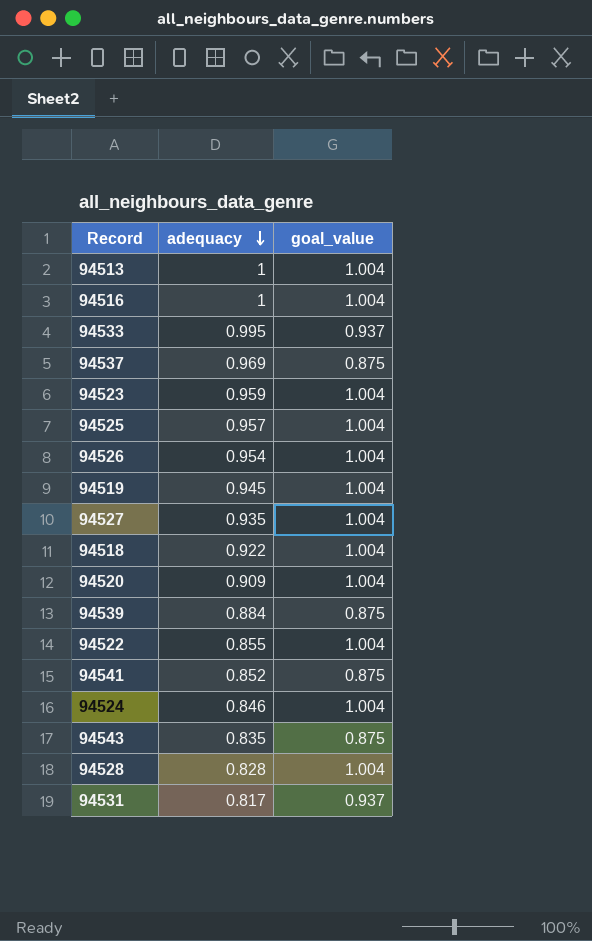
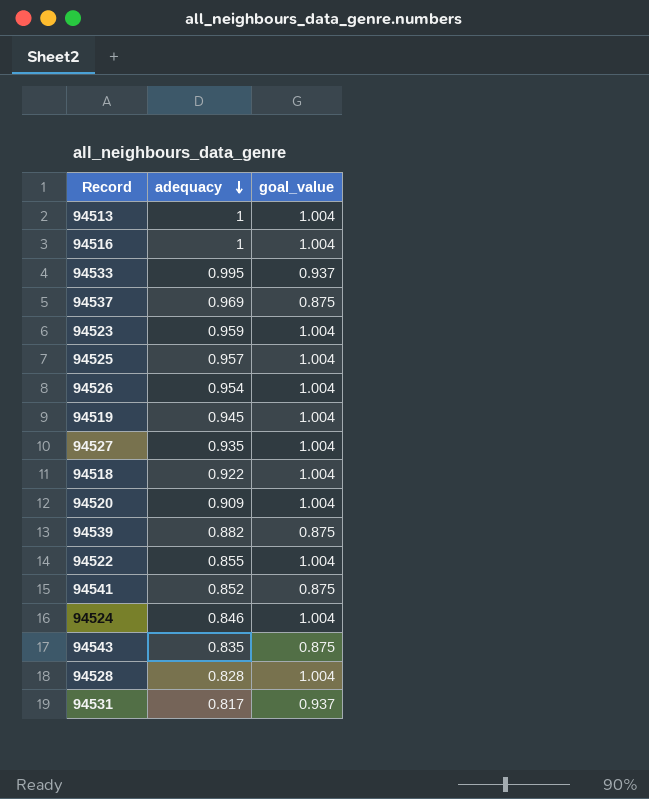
94539 | adequacy: 0.884 -> 0.882

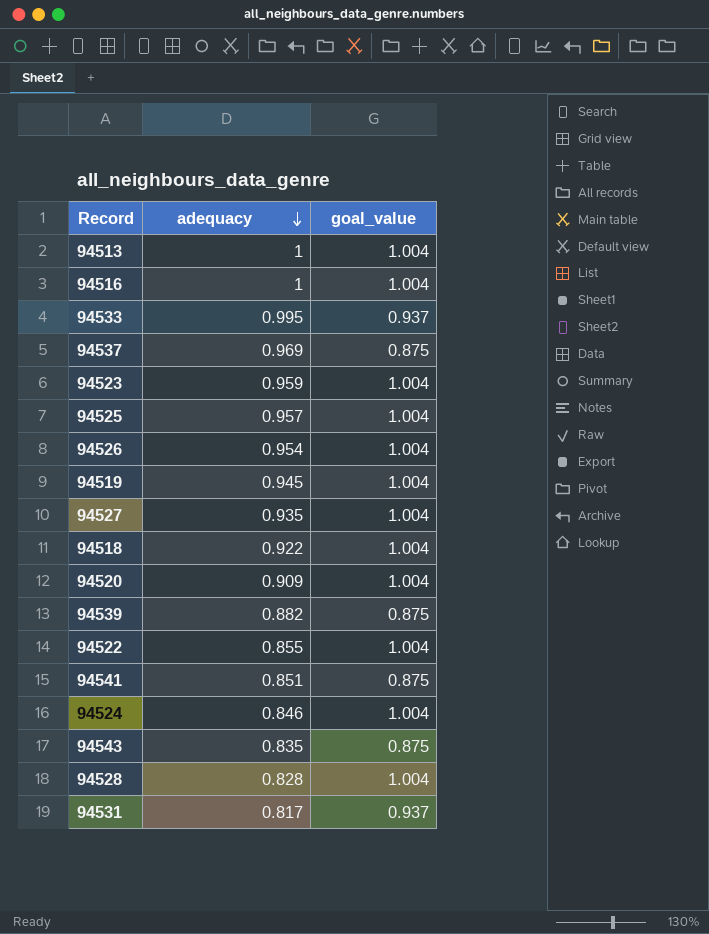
94541 | adequacy: 0.852 -> 0.851

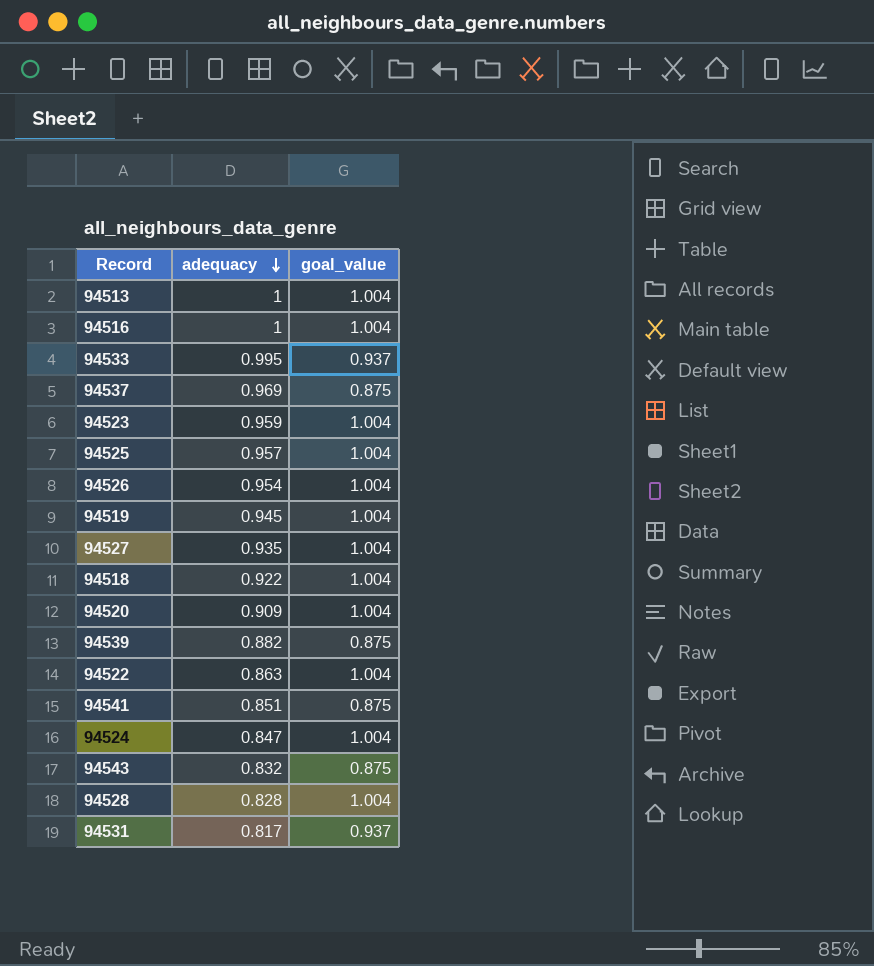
94522 | adequacy: 0.855 -> 0.863
94524 | adequacy: 0.846 -> 0.847
94543 | adequacy: 0.835 -> 0.832

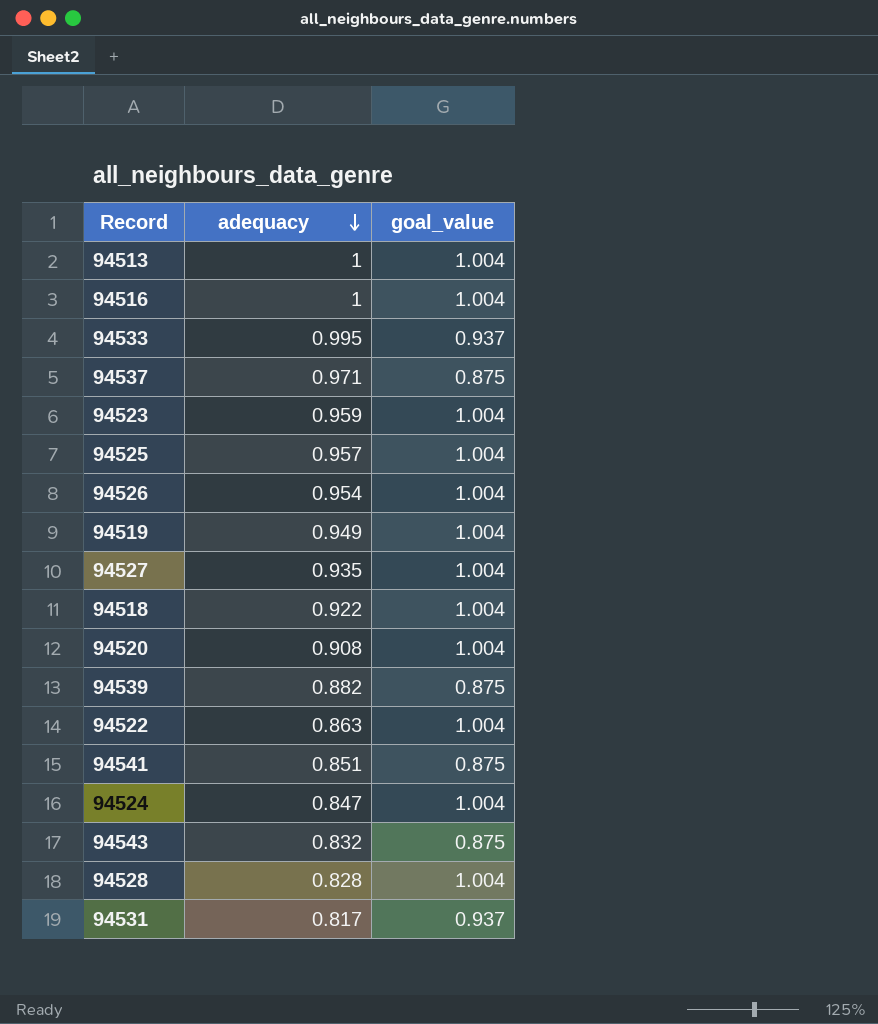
94537 | adequacy: 0.969 -> 0.971
94519 | adequacy: 0.945 -> 0.949
94520 | adequacy: 0.909 -> 0.908

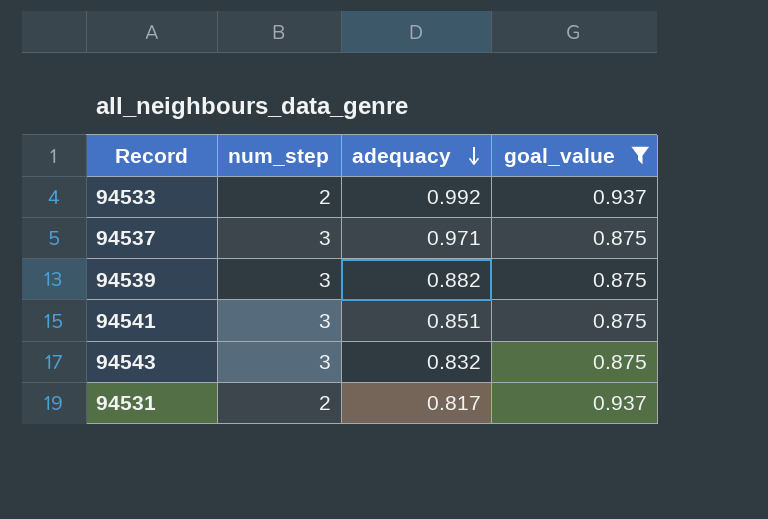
filter: none -> goal_value != 1.004
column num_step | position: none -> 2
94533 | adequacy: 0.995 -> 0.992

